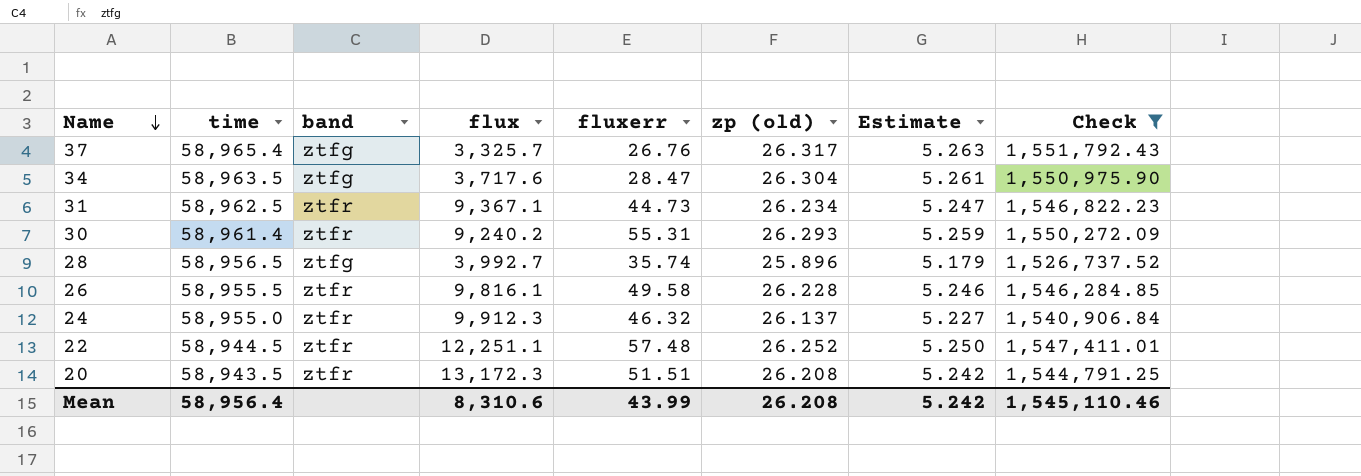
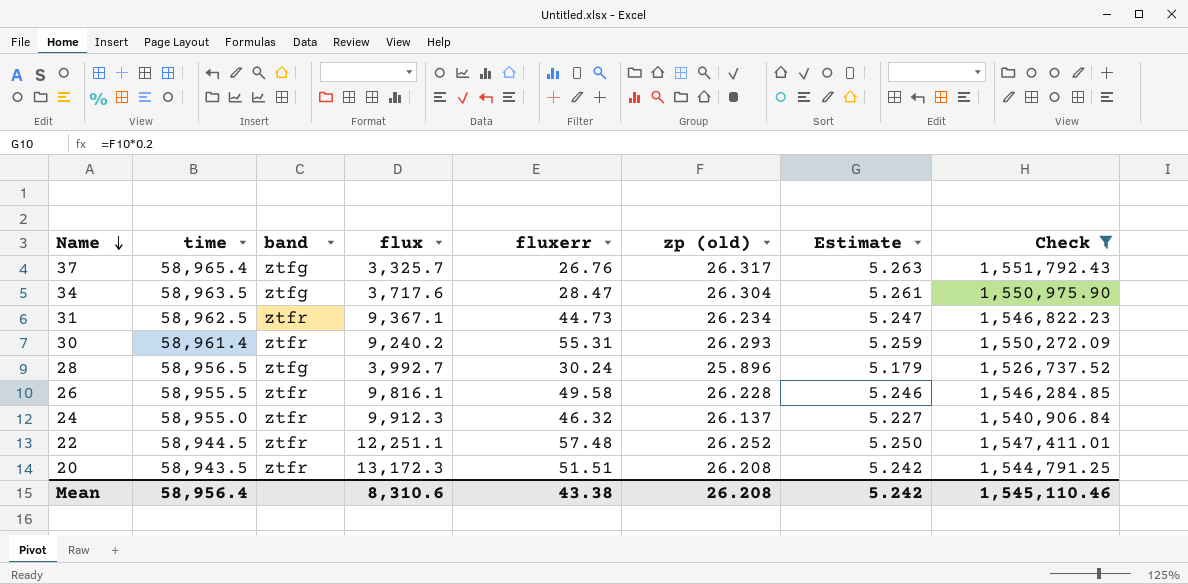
28 | fluxerr: 35.74 -> 30.24
Mean | fluxerr: 43.99 -> 43.38

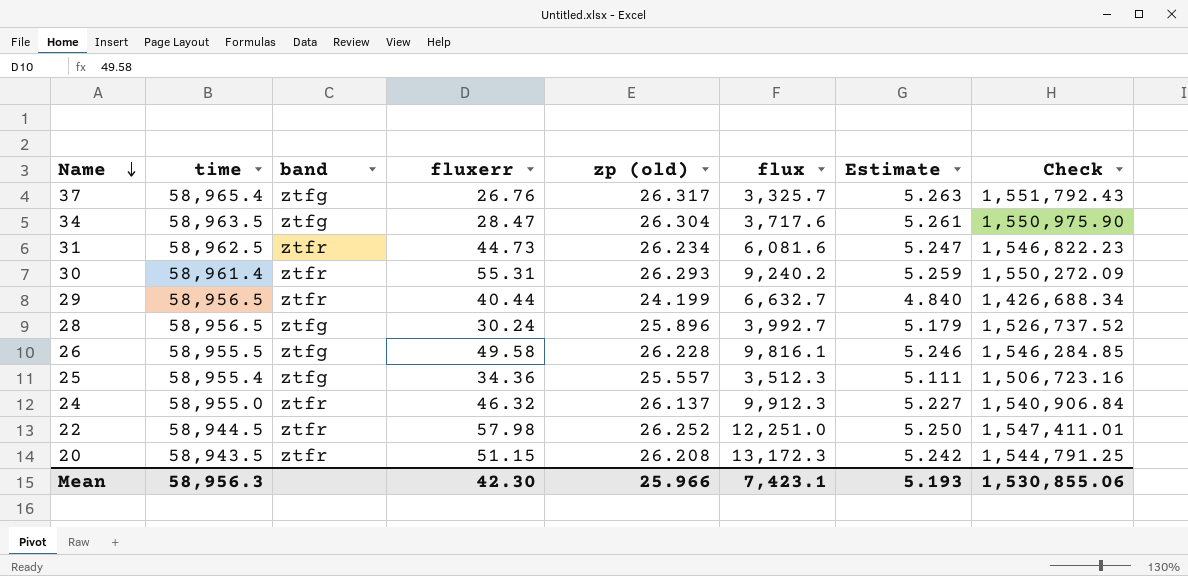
filter: Check >= 1,526,737.52 -> none
column flux | position: 4 -> 6
31 | flux: 9,367.1 -> 6,081.6
26 | band: ztfr -> ztfg
22 | fluxerr: 57.48 -> 57.98
22 | flux: 12,251.1 -> 12,251.0
20 | fluxerr: 51.51 -> 51.15
Mean | time: 58,956.4 -> 58,956.3
Mean | fluxerr: 43.38 -> 42.30
Mean | zp (old): 26.208 -> 25.966
Mean | flux: 8,310.6 -> 7,423.1
Mean | Estimate: 5.242 -> 5.193
Mean | Check: 1,545,110.46 -> 1,530,855.06

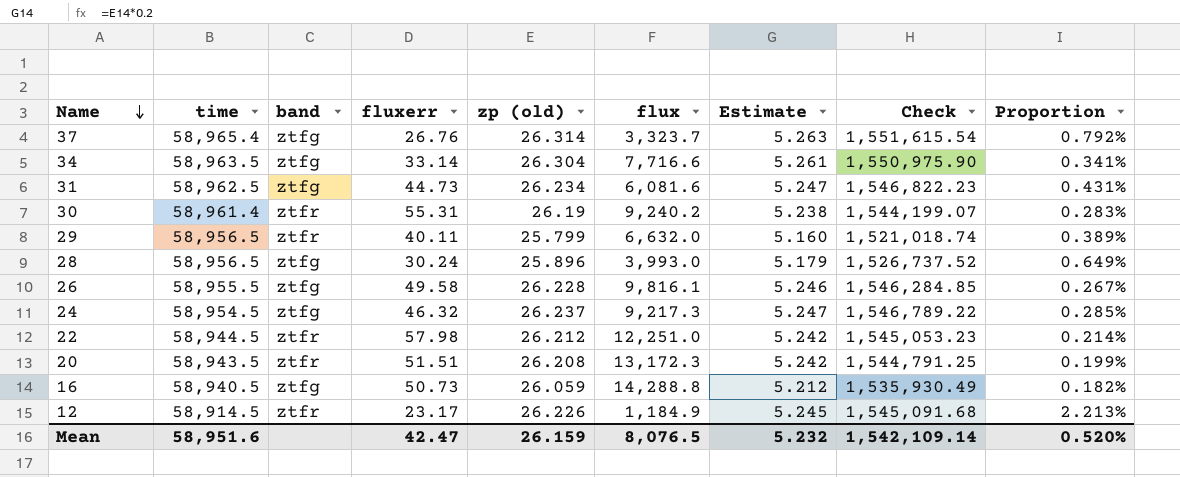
column Proportion | formula: none -> [zp (old)] / [flux]
row 25: 58,955.4 | ztfg | 34.36 | 25.557 | 3,512.3 | 5.111 | 1,506,723.16 -> none
37 | zp (old): 26.317 -> 26.314
37 | flux: 3,325.7 -> 3,323.7
37 | Check: 1,551,792.43 -> 1,551,615.54
34 | fluxerr: 28.47 -> 33.14
34 | flux: 3,717.6 -> 7,716.6
31 | band: ztfr -> ztfg
30 | zp (old): 26.293 -> 26.19
30 | Estimate: 5.259 -> 5.238
30 | Check: 1,550,272.09 -> 1,544,199.07
29 | fluxerr: 40.44 -> 40.11
29 | zp (old): 24.199 -> 25.799
29 | flux: 6,632.7 -> 6,632.0
29 | Estimate: 4.840 -> 5.160
29 | Check: 1,426,688.34 -> 1,521,018.74
28 | flux: 3,992.7 -> 3,993.0
24 | time: 58,955.0 -> 58,954.5
24 | band: ztfr -> ztfg
24 | zp (old): 26.137 -> 26.237
24 | flux: 9,912.3 -> 9,217.3
24 | Estimate: 5.227 -> 5.247
24 | Check: 1,540,906.84 -> 1,546,789.22
22 | zp (old): 26.252 -> 26.212
22 | Estimate: 5.250 -> 5.242
22 | Check: 1,547,411.01 -> 1,545,053.23
20 | fluxerr: 51.15 -> 51.51
row 16: none -> 58,940.5 | ztfg | 50.73 | 26.059 | 14,288.8 | 5.212 | 1,535,930.49 | 0.182%
row 12: none -> 58,914.5 | ztfr | 23.17 | 26.226 | 1,184.9 | 5.245 | 1,545,091.68 | 2.213%
Mean | time: 58,956.3 -> 58,951.6
Mean | fluxerr: 42.30 -> 42.47
Mean | zp (old): 25.966 -> 26.159
Mean | flux: 7,423.1 -> 8,076.5
Mean | Estimate: 5.193 -> 5.232
Mean | Check: 1,530,855.06 -> 1,542,109.14

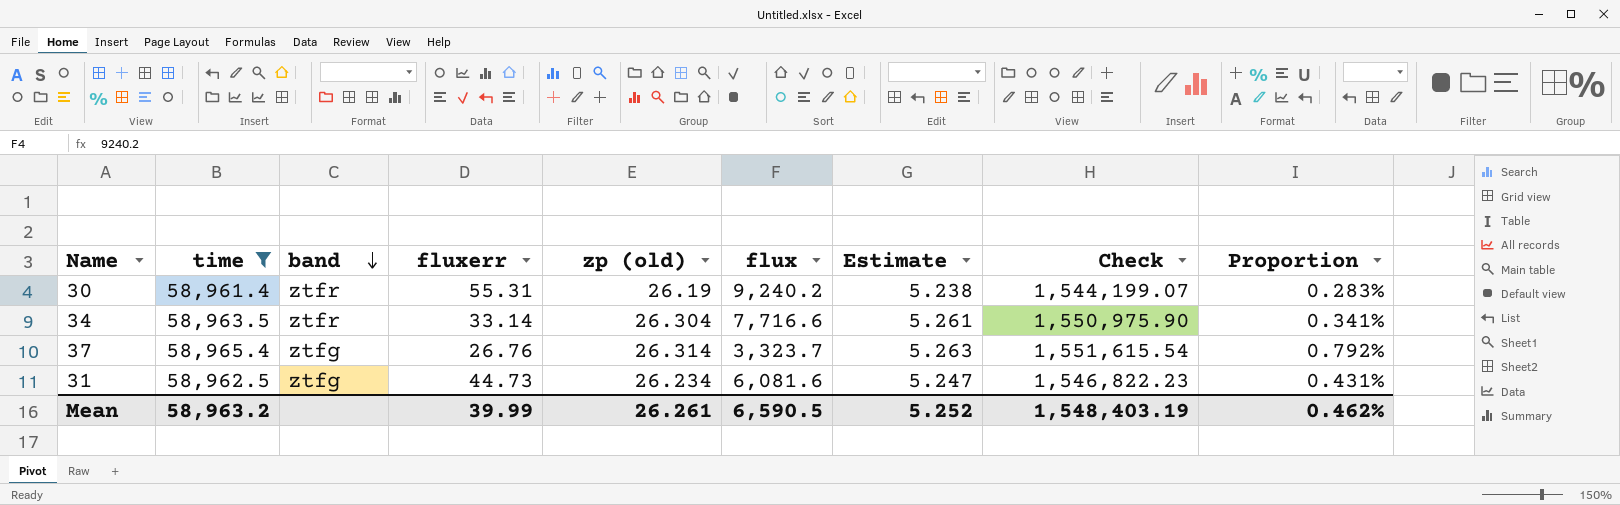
filter: none -> time >= 58,961.4
row order: Name descending -> band descending
34 | band: ztfg -> ztfr
Mean | time: 58,951.6 -> 58,963.2
Mean | fluxerr: 42.47 -> 39.99
Mean | zp (old): 26.159 -> 26.261
Mean | flux: 8,076.5 -> 6,590.5
Mean | Estimate: 5.232 -> 5.252
Mean | Check: 1,542,109.14 -> 1,548,403.19
Mean | Proportion: 0.520% -> 0.462%

